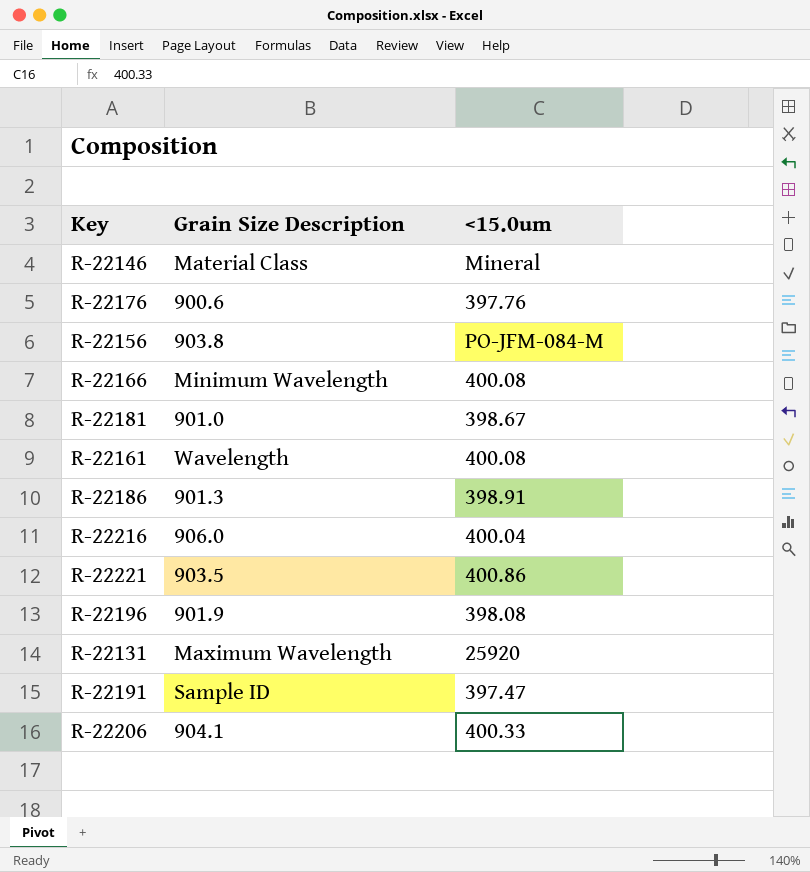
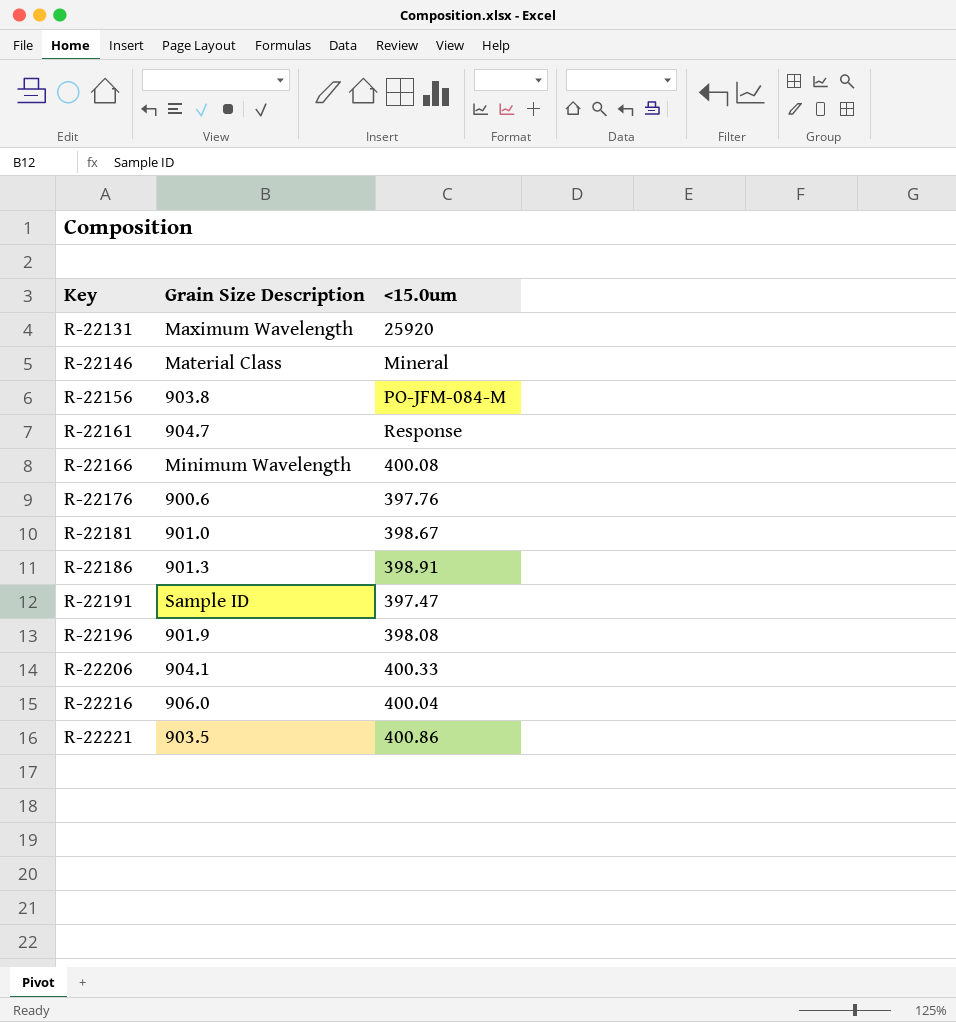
row order: none -> Key ascending
R-22161 | Grain Size Description: Wavelength -> 904.7
R-22161 | <15.0um: 400.08 -> Response

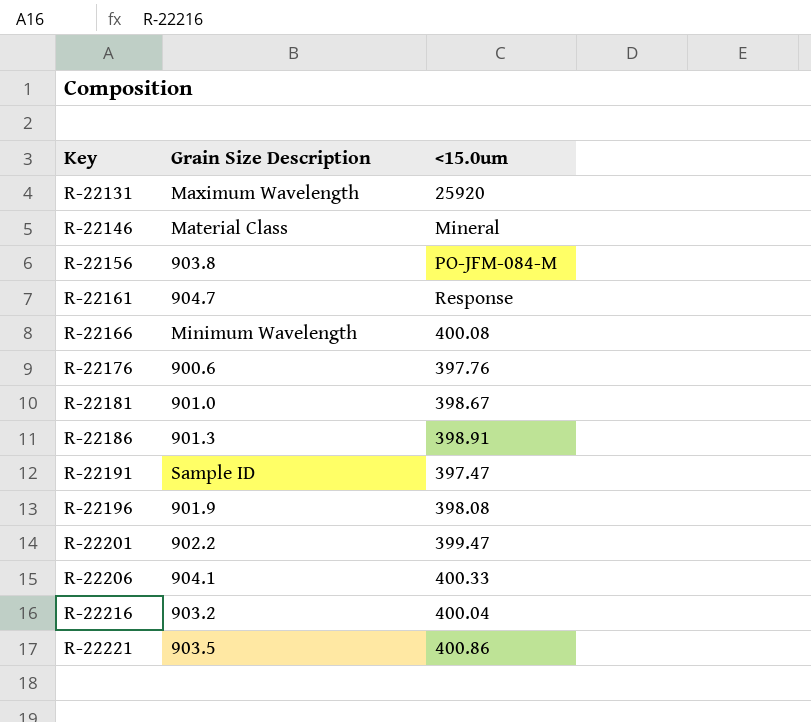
row R-22201: none -> 902.2 | 399.47
R-22216 | Grain Size Description: 906.0 -> 903.2

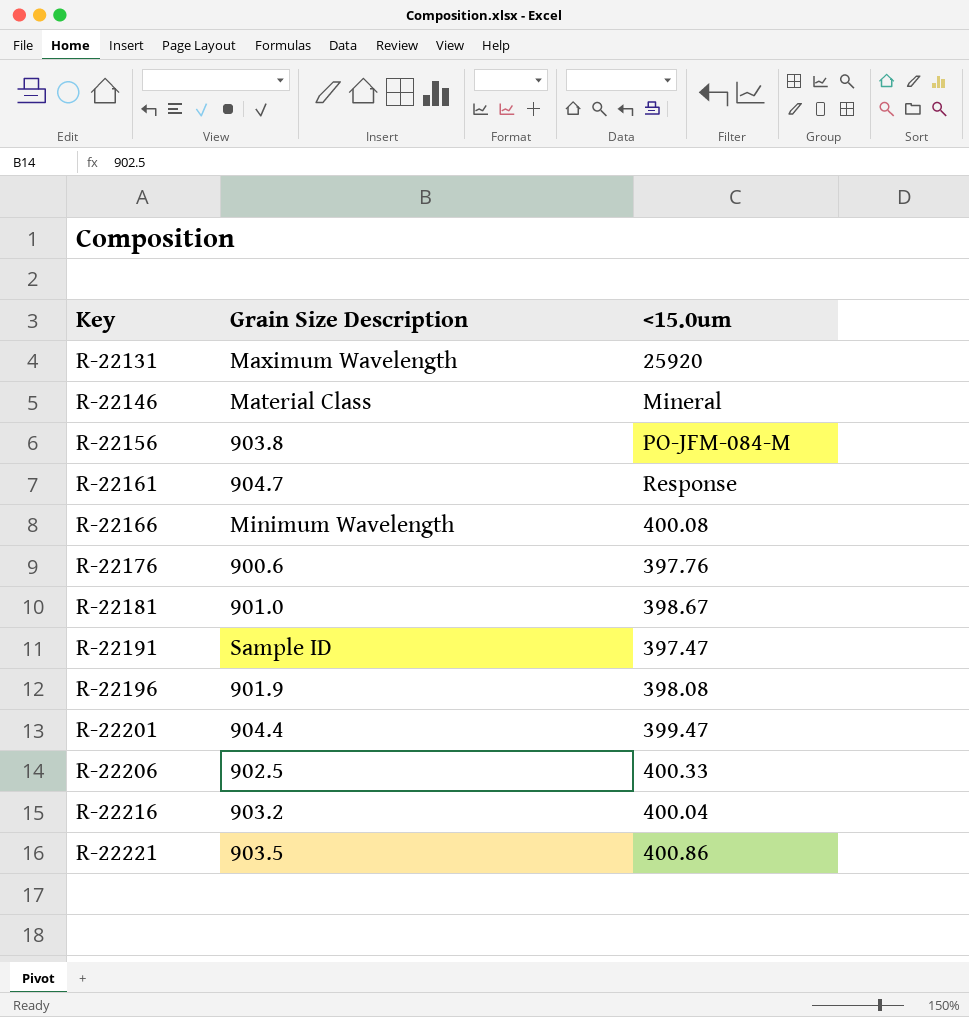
row R-22186: 901.3 | 398.91 -> none
R-22201 | Grain Size Description: 902.2 -> 904.4
R-22206 | Grain Size Description: 904.1 -> 902.5

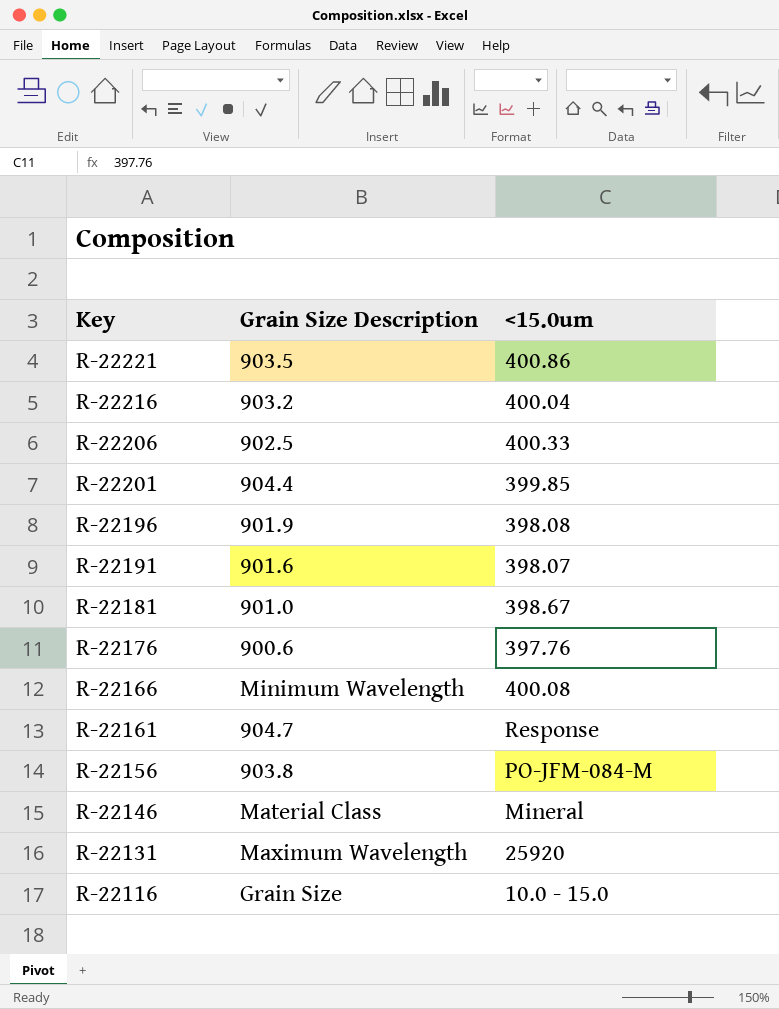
row order: Key ascending -> Key descending
R-22201 | <15.0um: 399.47 -> 399.85
R-22191 | Grain Size Description: Sample ID -> 901.6
R-22191 | <15.0um: 397.47 -> 398.07
row R-22116: none -> Grain Size | 10.0 - 15.0

